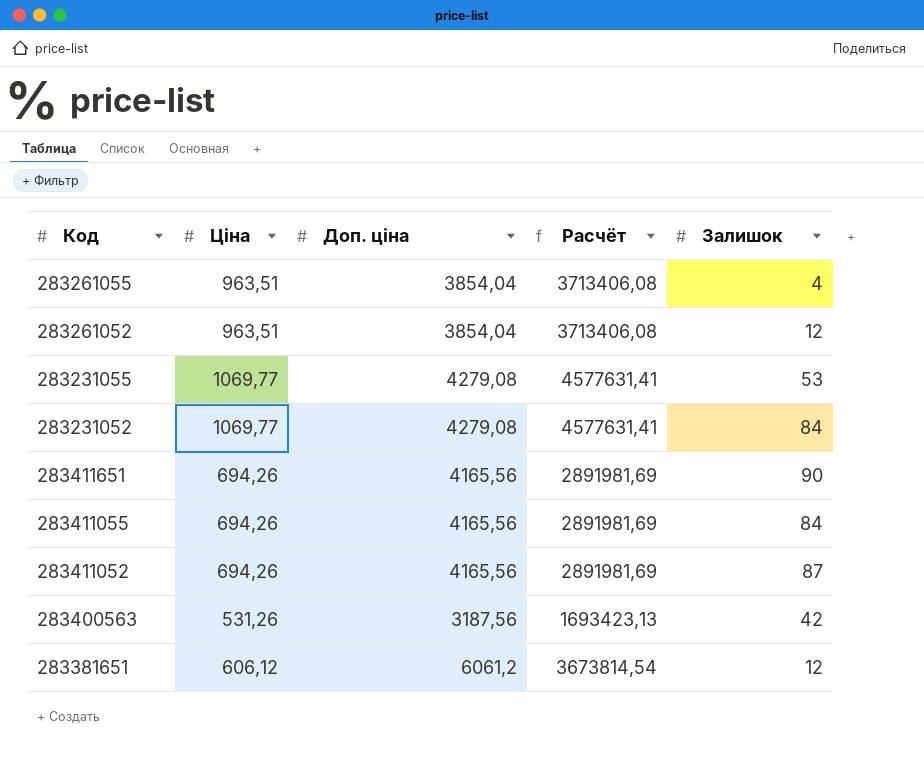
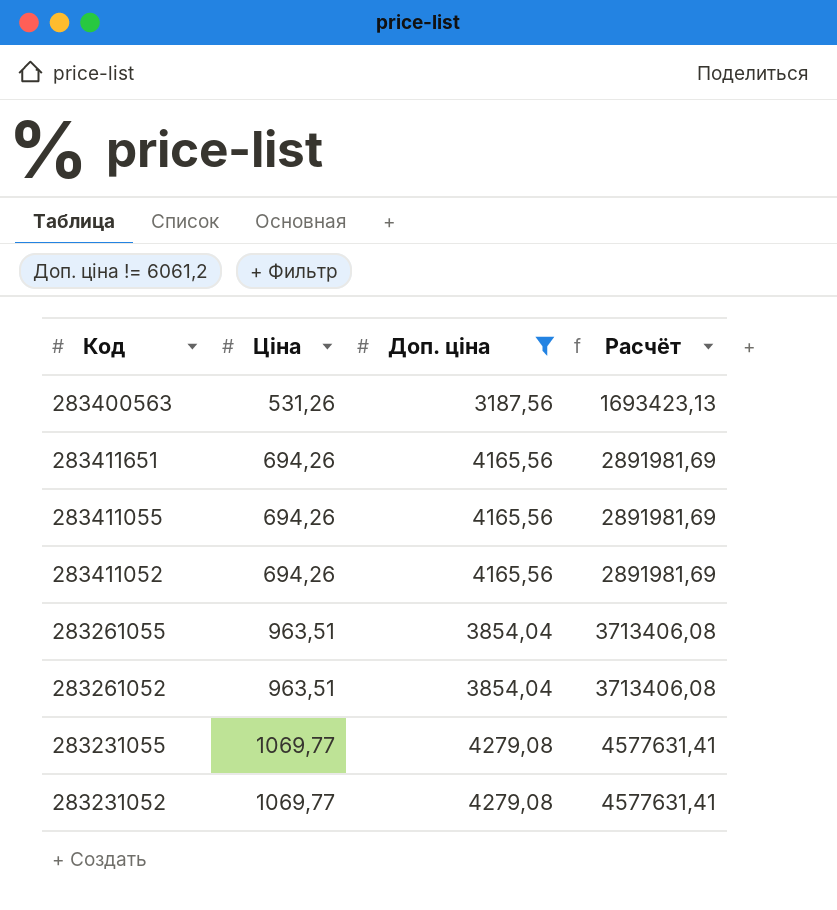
filter: none -> Доп. ціна != 6061,2
row order: none -> Ціна ascending
column Залишок | position: 5 -> none

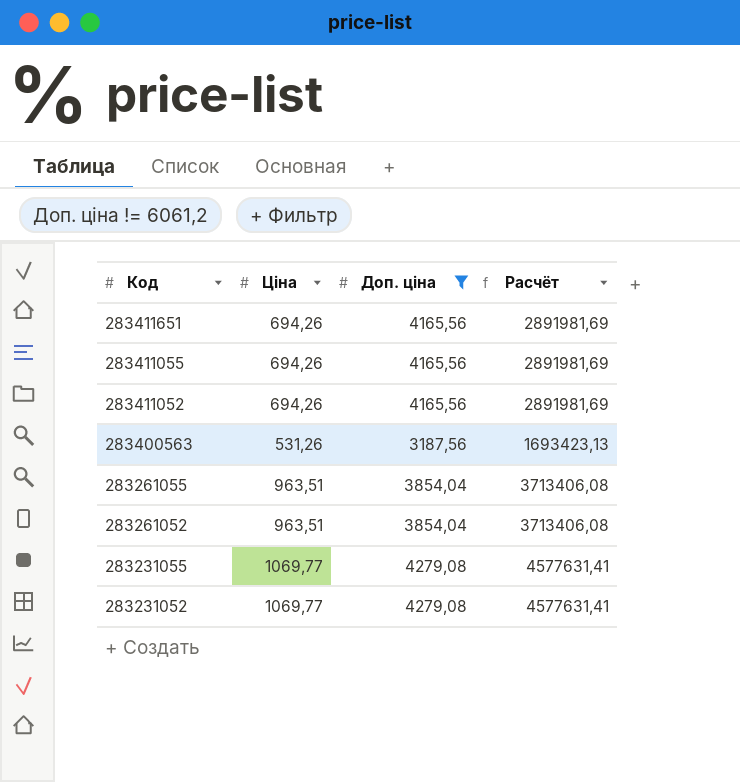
row order: Ціна ascending -> Код descending

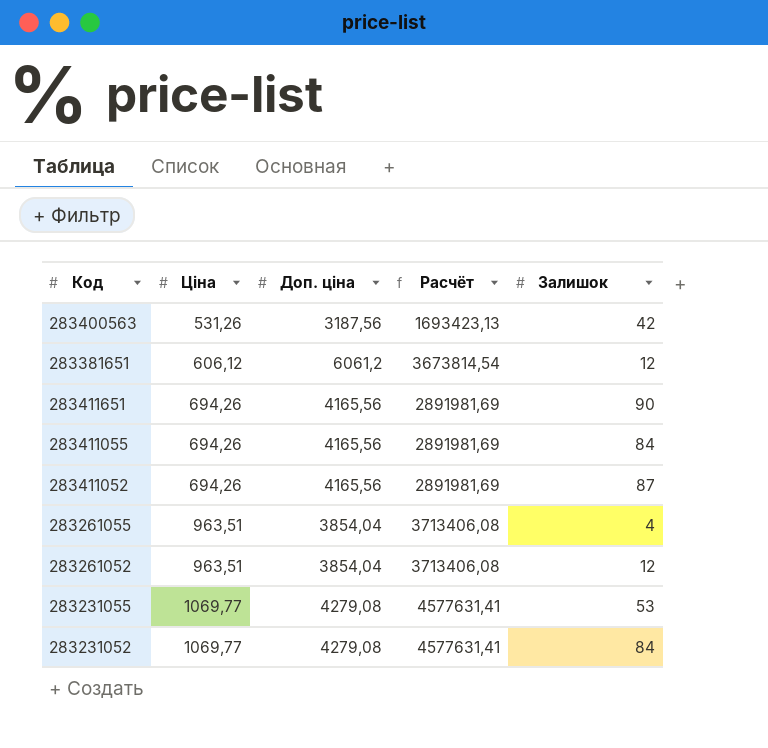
filter: Доп. ціна != 6061,2 -> none
row order: Код descending -> Ціна ascending
column Залишок | position: none -> 5

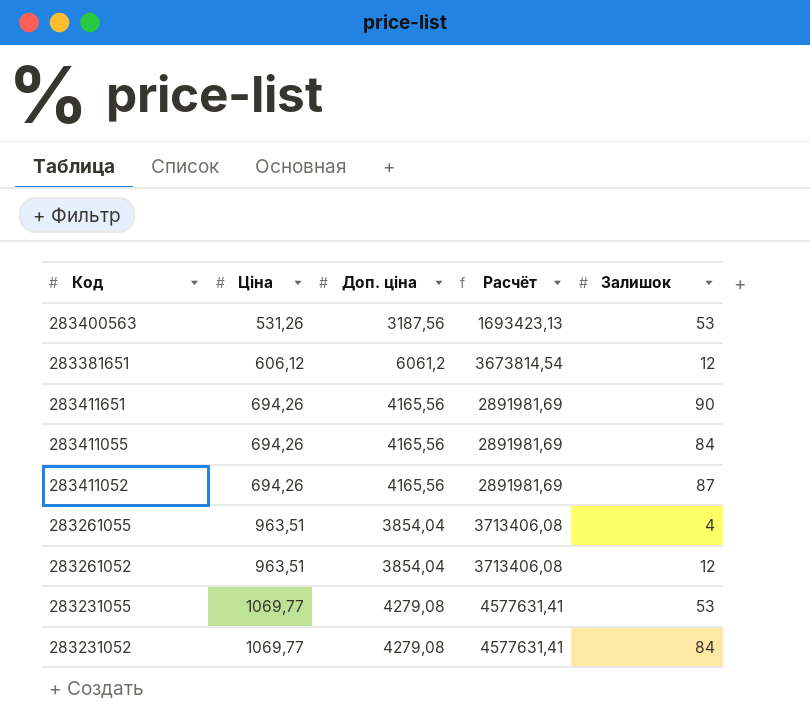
283400563 | Залишок: 42 -> 53

